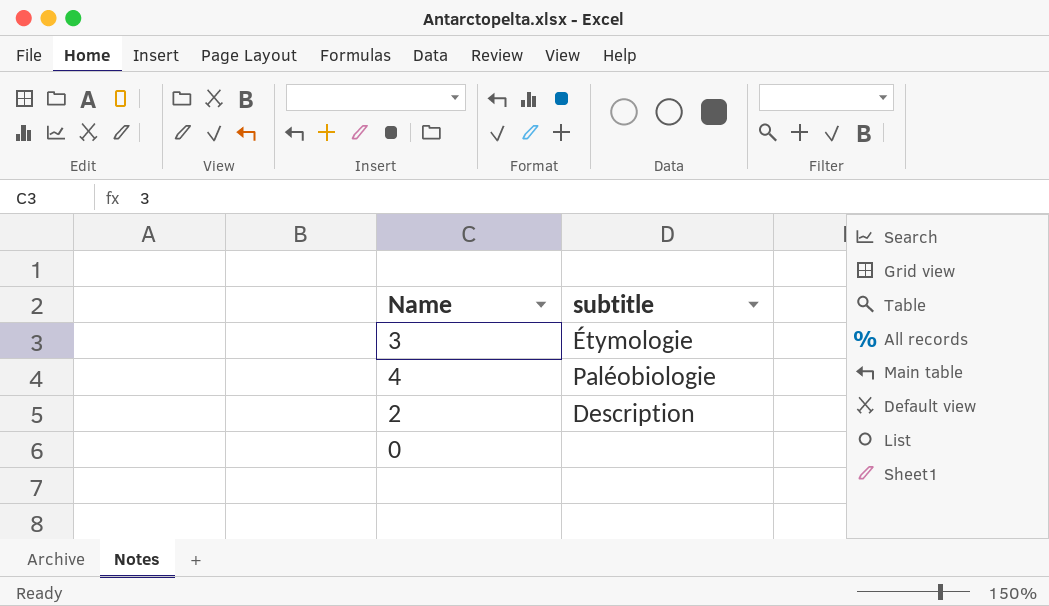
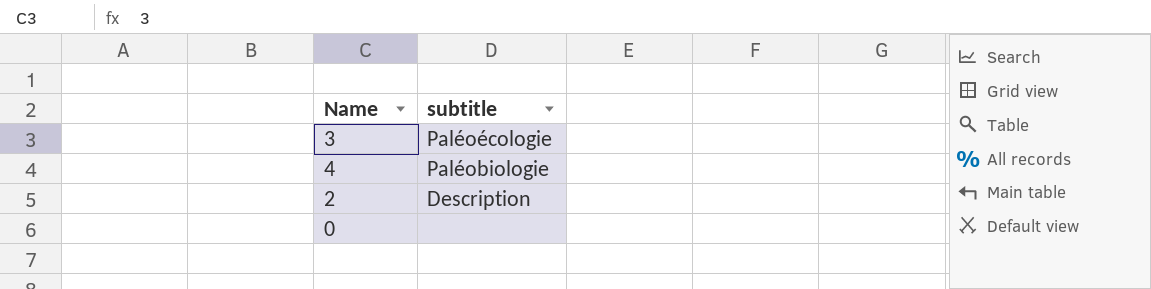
3 | subtitle: Étymologie -> Paléoécologie

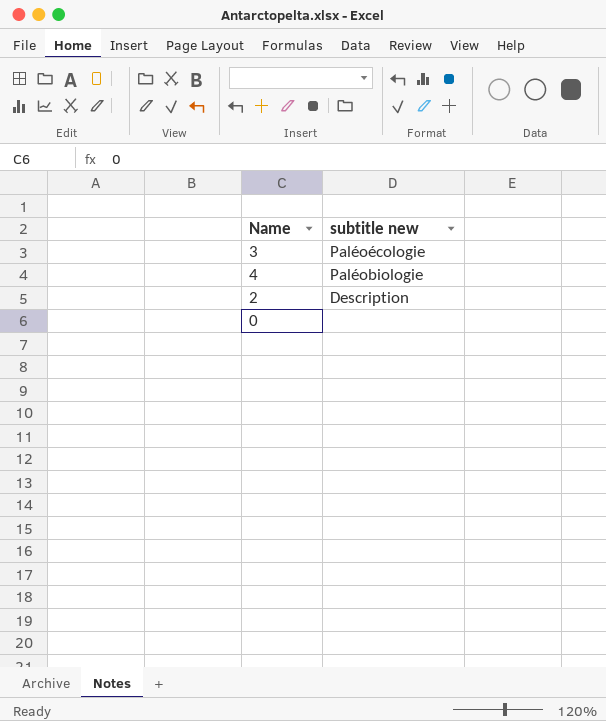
column name: subtitle -> subtitle new

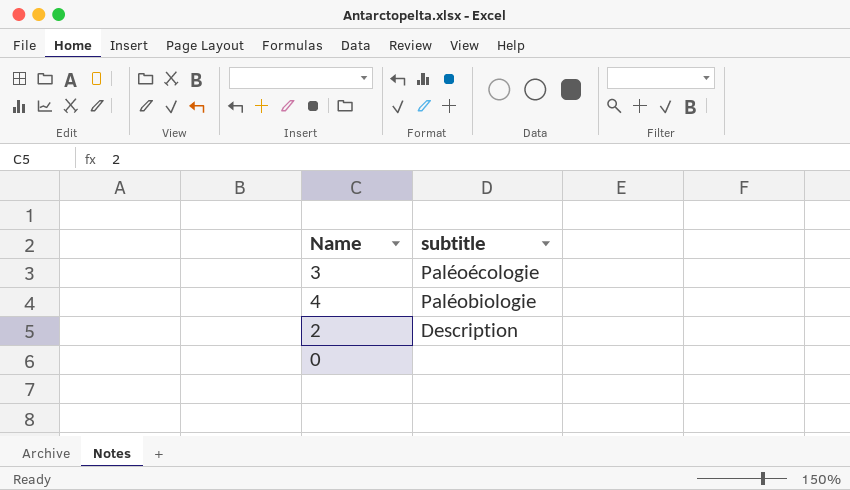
column name: subtitle new -> subtitle

